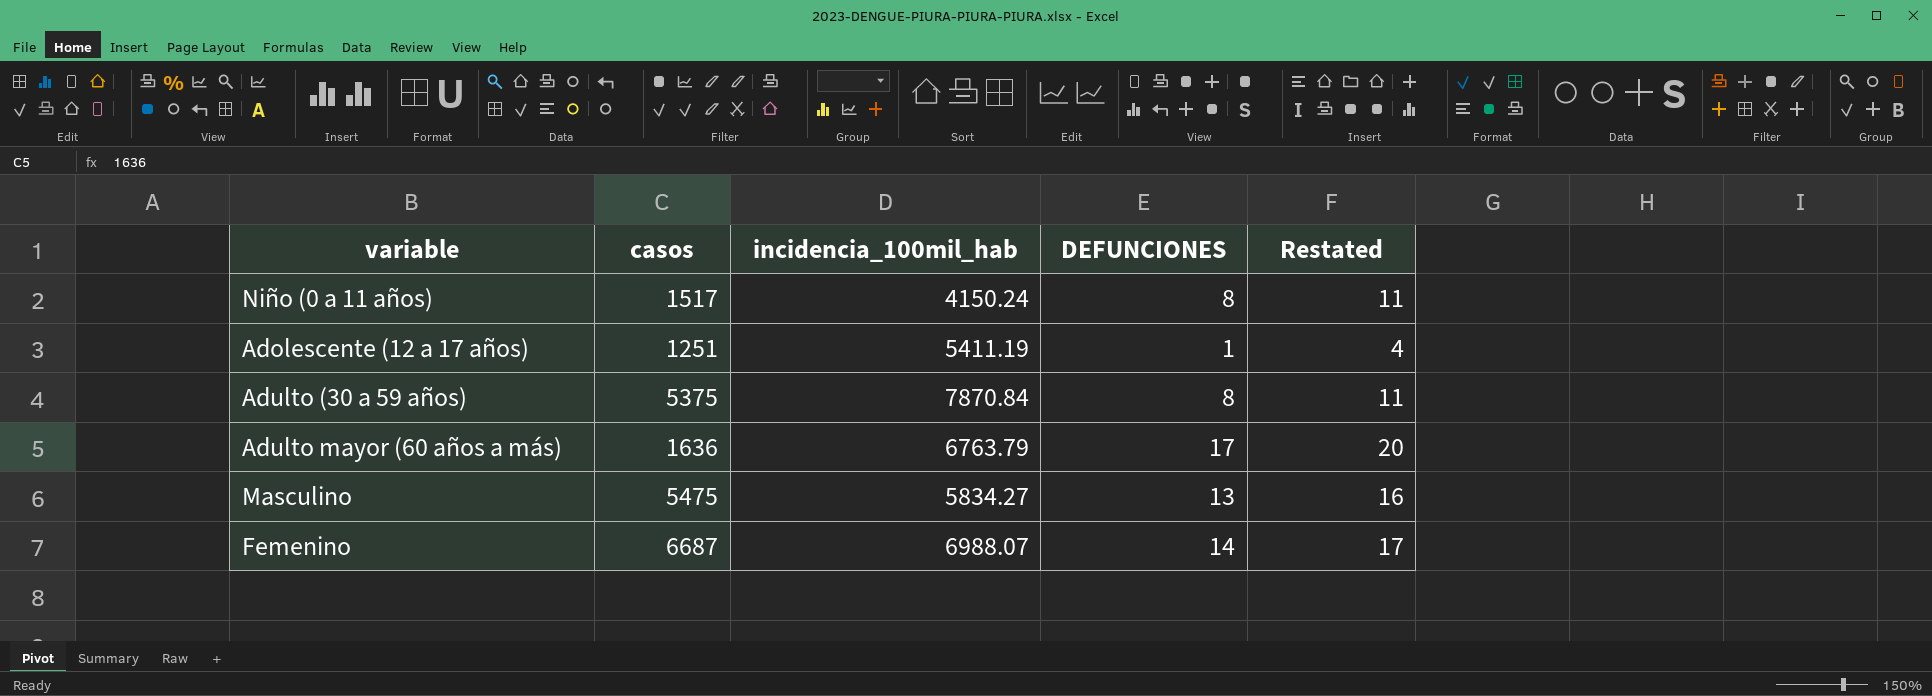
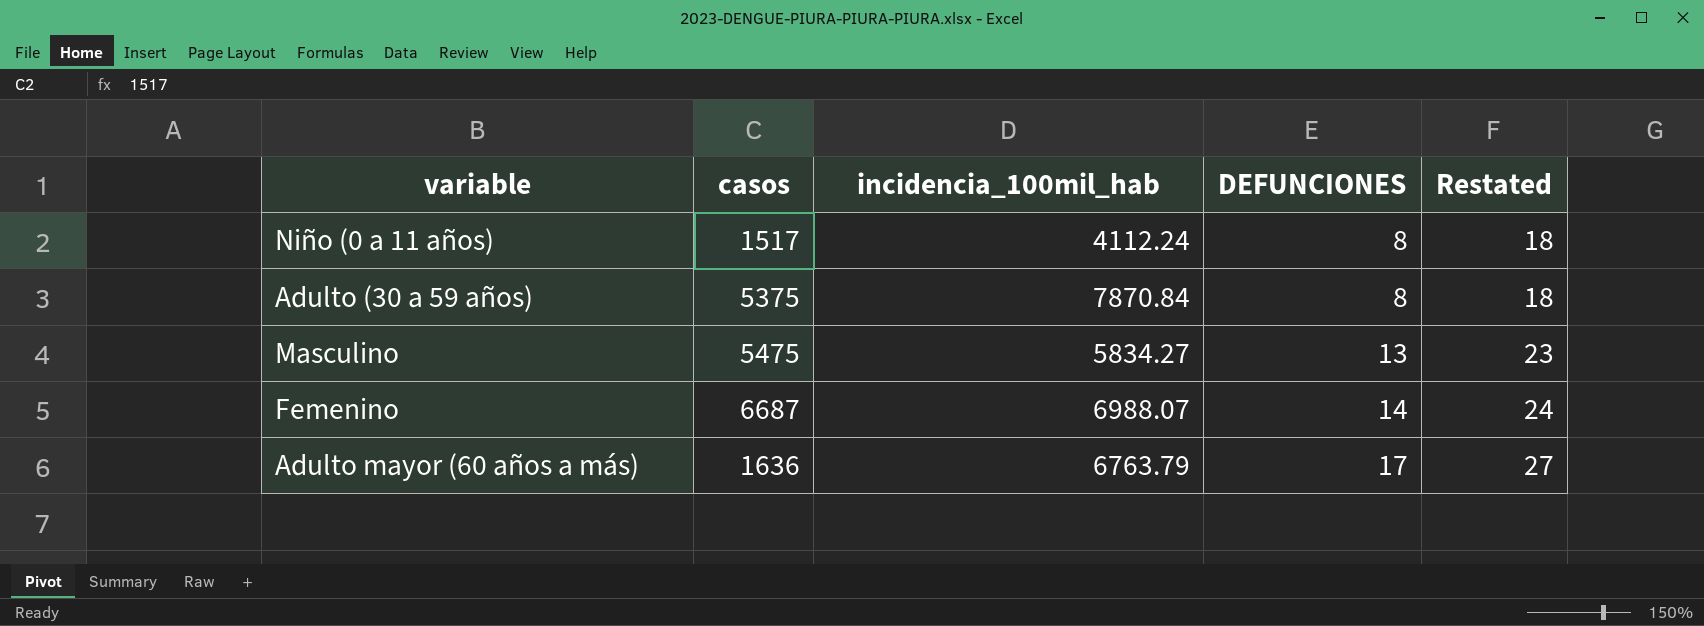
row order: none -> DEFUNCIONES ascending
column Restated | formula: [DEFUNCIONES] + 3 -> [DEFUNCIONES] + 10
row Adolescente (12 a 17 años): 1251 | 5411.19 | 1 | 4 -> none
Niño (0 a 11 años) | incidencia_100mil_hab: 4150.24 -> 4112.24

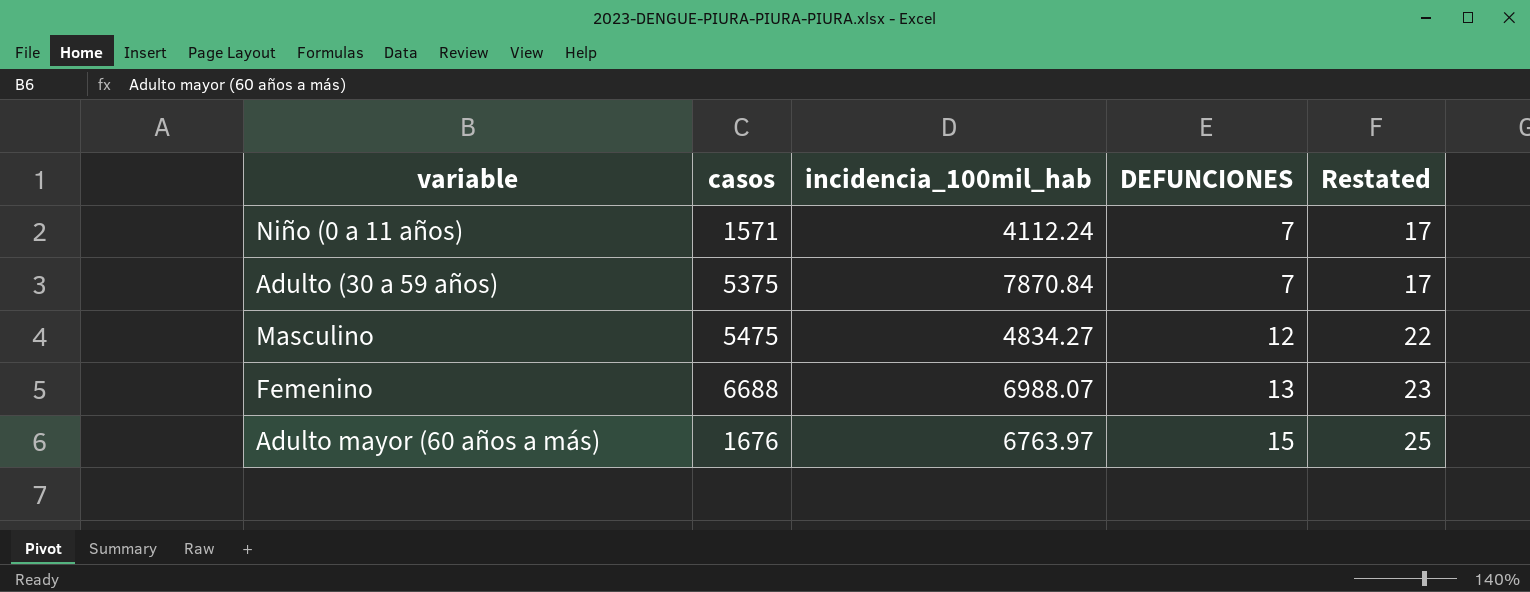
Niño (0 a 11 años) | casos: 1517 -> 1571
Niño (0 a 11 años) | DEFUNCIONES: 8 -> 7
Niño (0 a 11 años) | Restated: 18 -> 17
Adulto (30 a 59 años) | DEFUNCIONES: 8 -> 7
Adulto (30 a 59 años) | Restated: 18 -> 17
Masculino | incidencia_100mil_hab: 5834.27 -> 4834.27
Masculino | DEFUNCIONES: 13 -> 12
Masculino | Restated: 23 -> 22
Femenino | casos: 6687 -> 6688
Femenino | DEFUNCIONES: 14 -> 13
Femenino | Restated: 24 -> 23
Adulto mayor (60 años a más) | casos: 1636 -> 1676
Adulto mayor (60 años a más) | incidencia_100mil_hab: 6763.79 -> 6763.97
Adulto mayor (60 años a más) | DEFUNCIONES: 17 -> 15
Adulto mayor (60 años a más) | Restated: 27 -> 25

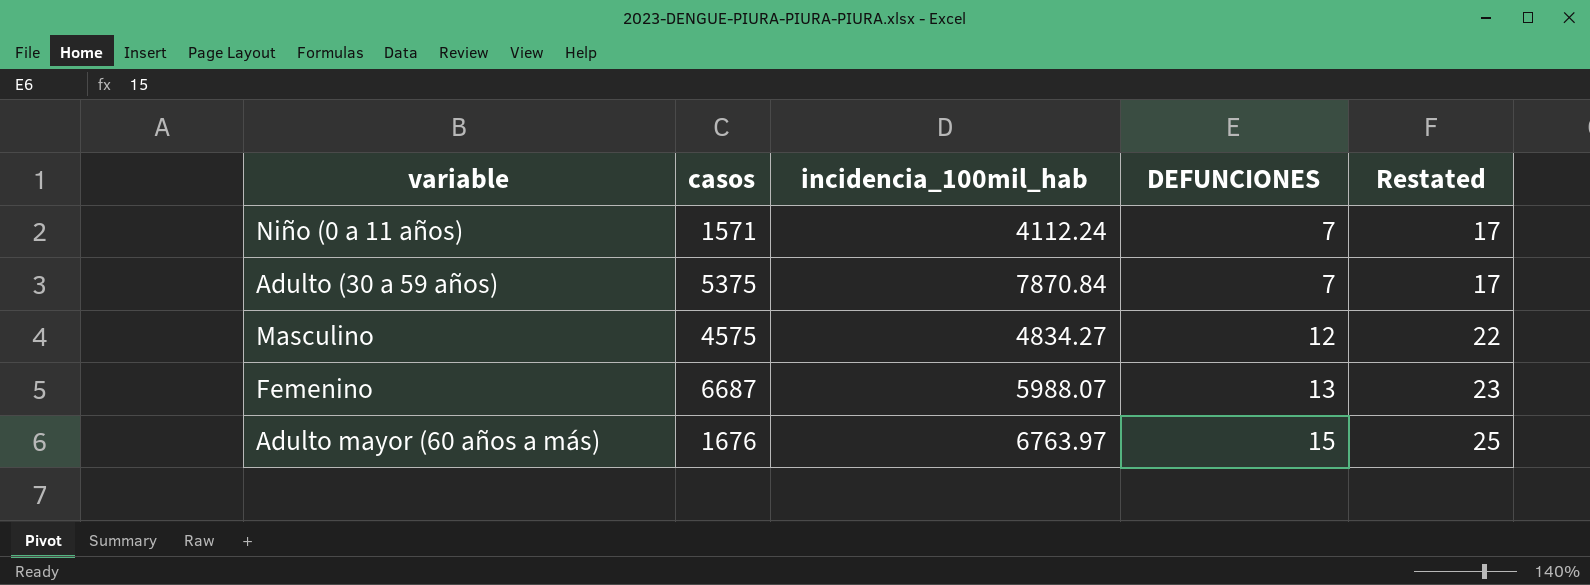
Masculino | casos: 5475 -> 4575
Femenino | casos: 6688 -> 6687
Femenino | incidencia_100mil_hab: 6988.07 -> 5988.07

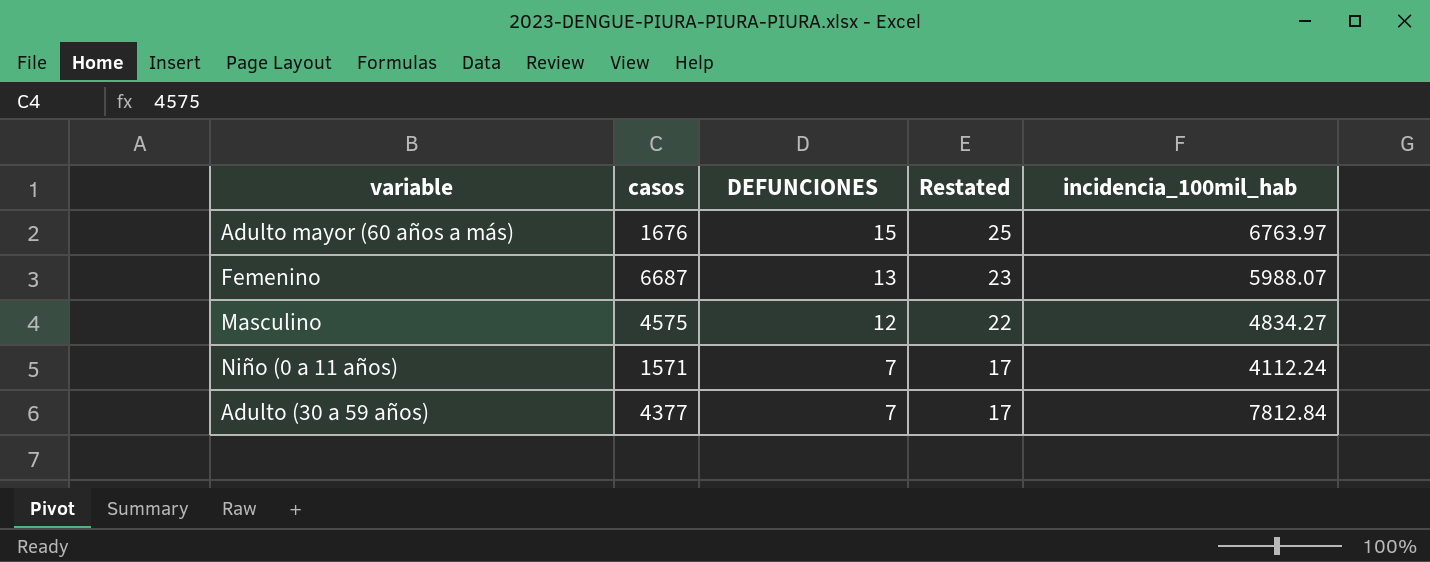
row order: DEFUNCIONES ascending -> DEFUNCIONES descending
column incidencia_100mil_hab | position: 3 -> 5
Adulto (30 a 59 años) | casos: 5375 -> 4377
Adulto (30 a 59 años) | incidencia_100mil_hab: 7870.84 -> 7812.84

